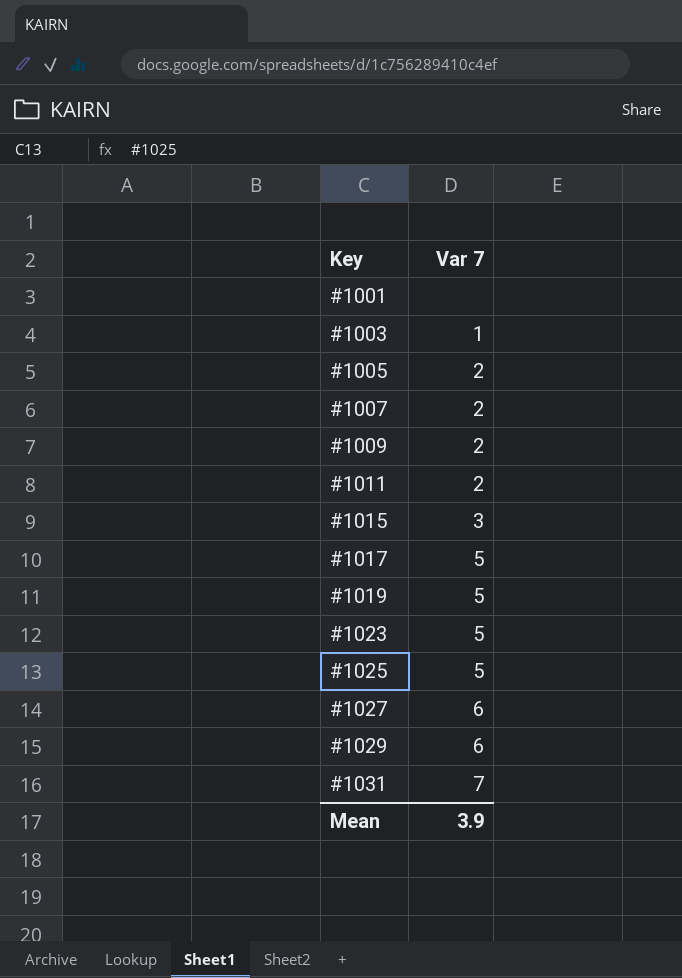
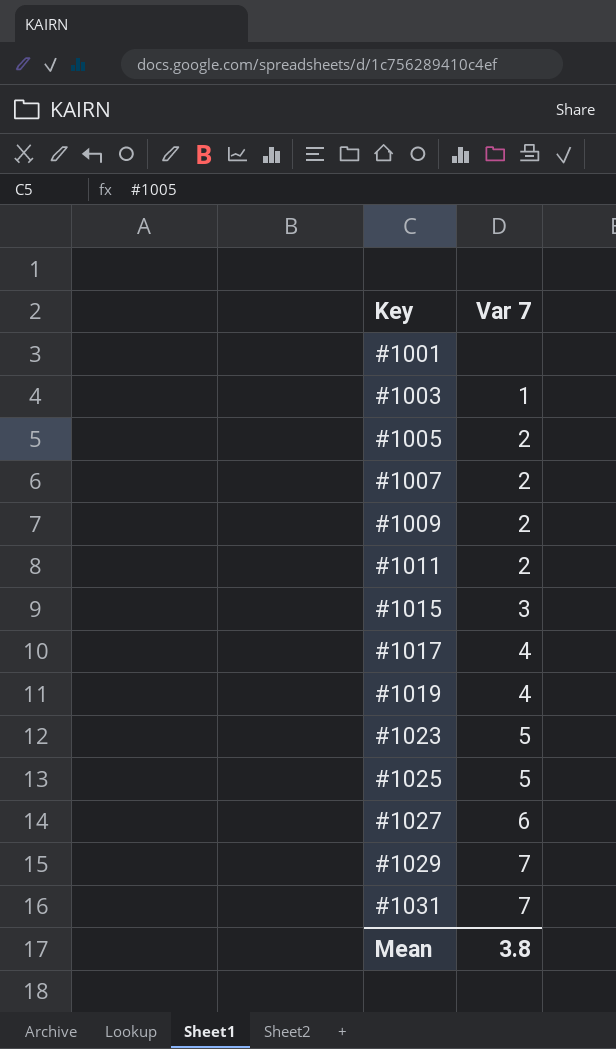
#1017 | Var 7: 5 -> 4
#1019 | Var 7: 5 -> 4
#1029 | Var 7: 6 -> 7
Mean | Var 7: 3.9 -> 3.8

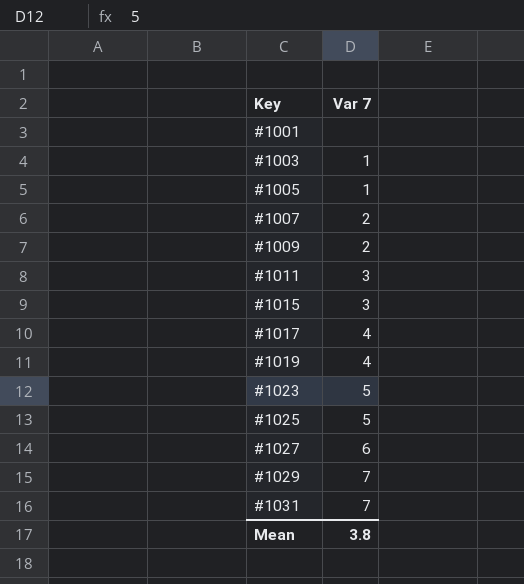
#1005 | Var 7: 2 -> 1
#1011 | Var 7: 2 -> 3

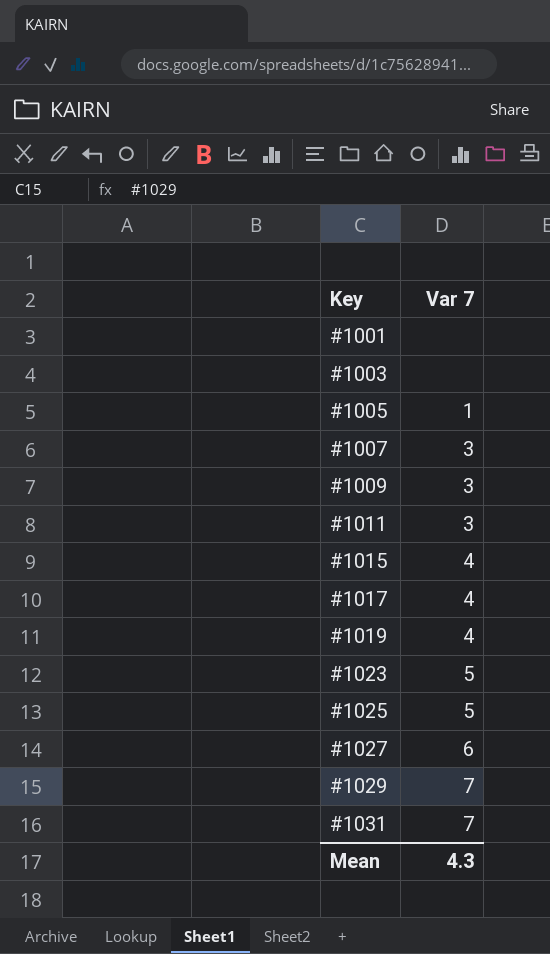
#1003 | Var 7: 1 -> none
#1007 | Var 7: 2 -> 3
#1009 | Var 7: 2 -> 3
#1015 | Var 7: 3 -> 4
Mean | Var 7: 3.8 -> 4.3

